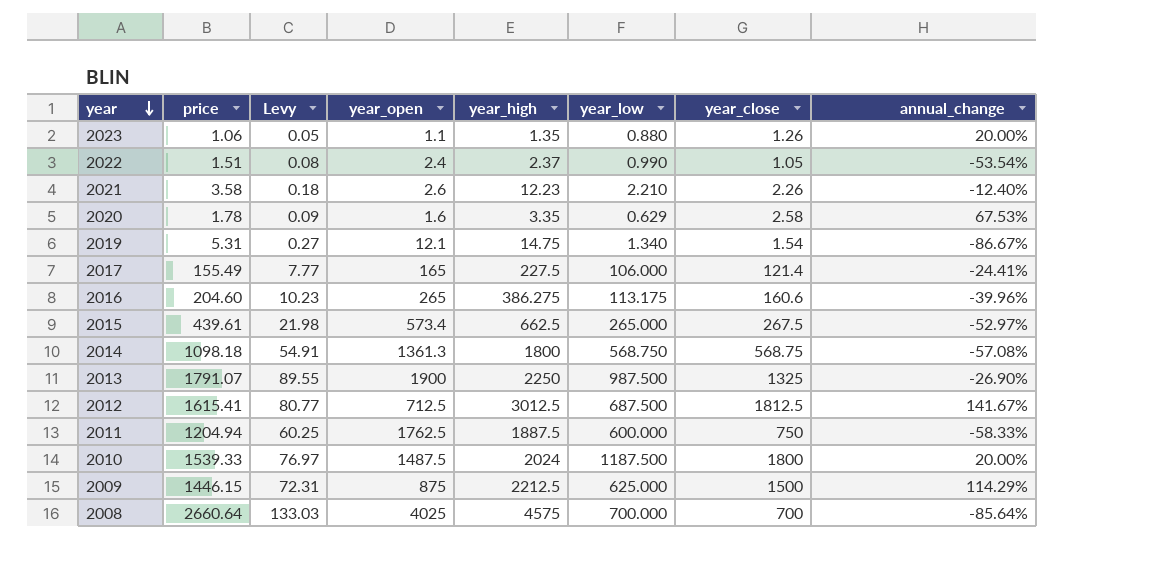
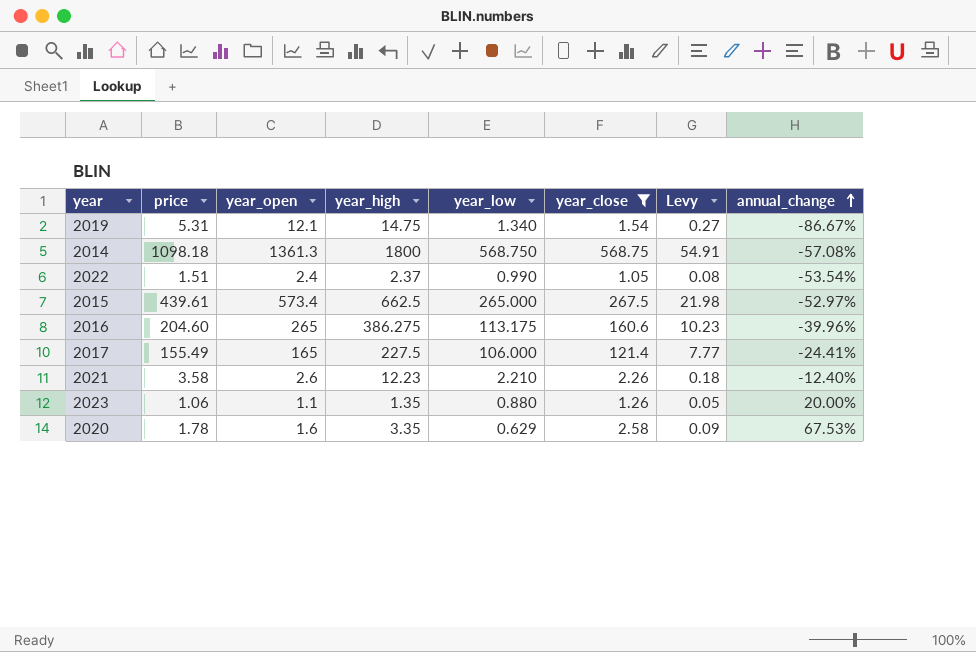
filter: none -> year_close <= 568.75
row order: year descending -> annual_change ascending
column Levy | position: 3 -> 7

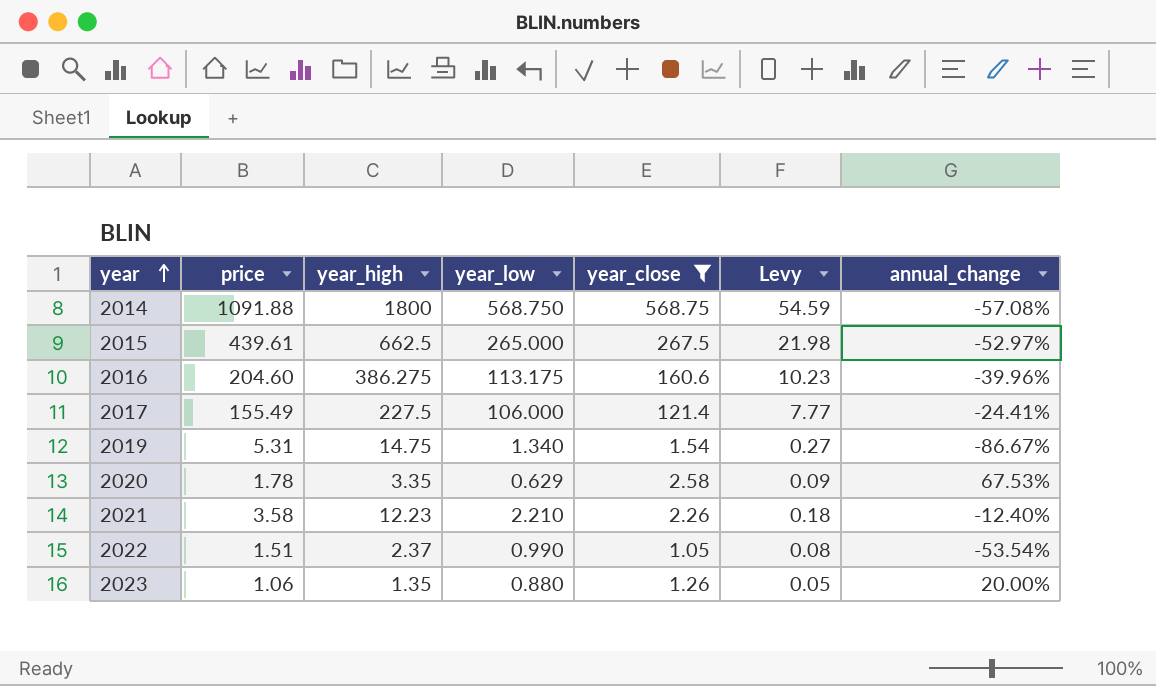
row order: annual_change ascending -> year ascending
column year_open | position: 3 -> none
2014 | price: 1098.18 -> 1091.88
2014 | Levy: 54.91 -> 54.59

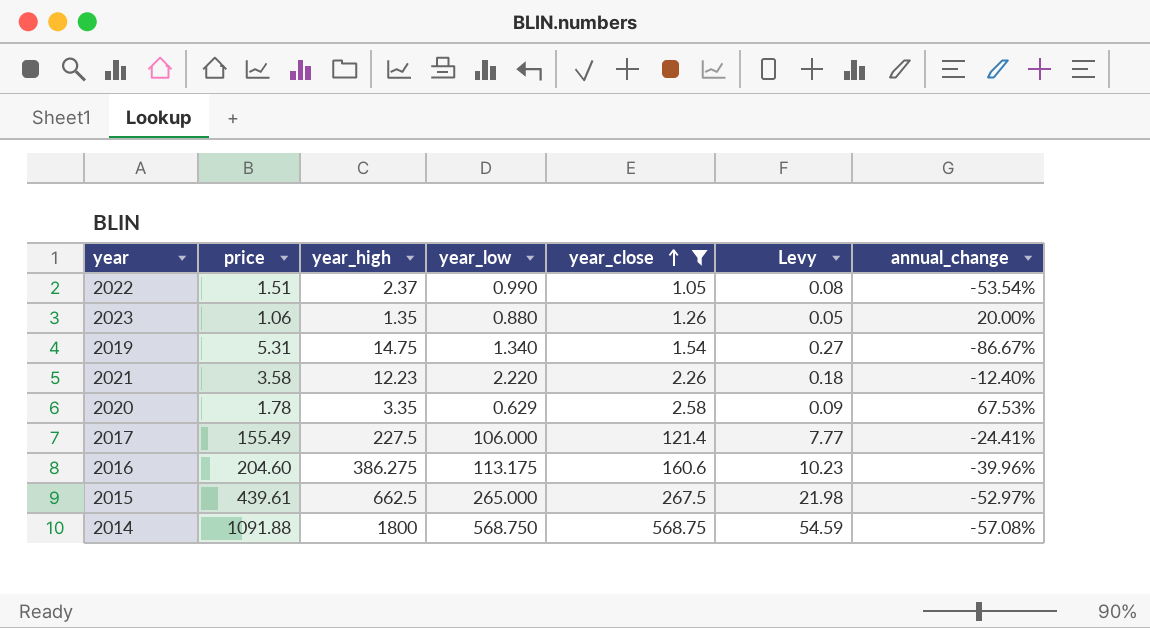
row order: year ascending -> year_close ascending
2021 | year_low: 2.210 -> 2.220

